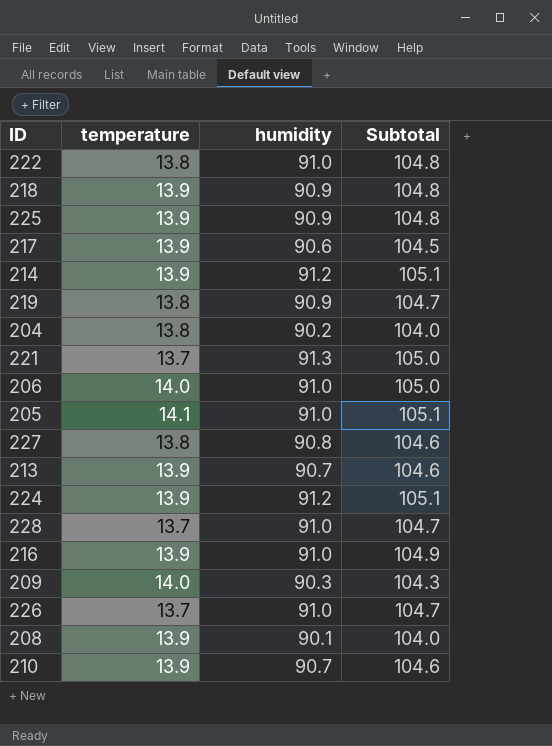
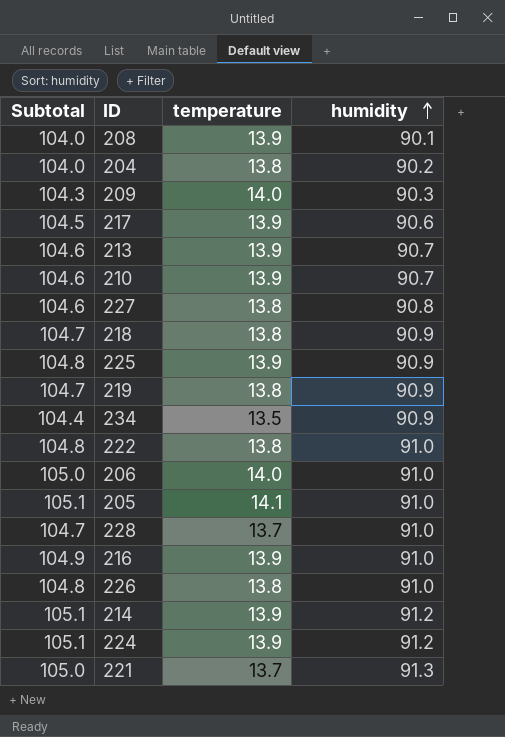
row order: none -> humidity ascending
column Subtotal | position: 4 -> 1
218 | Subtotal: 104.8 -> 104.7
218 | temperature: 13.9 -> 13.8
row 234: none -> 104.4 | 13.5 | 90.9
226 | Subtotal: 104.7 -> 104.8
226 | temperature: 13.7 -> 13.8

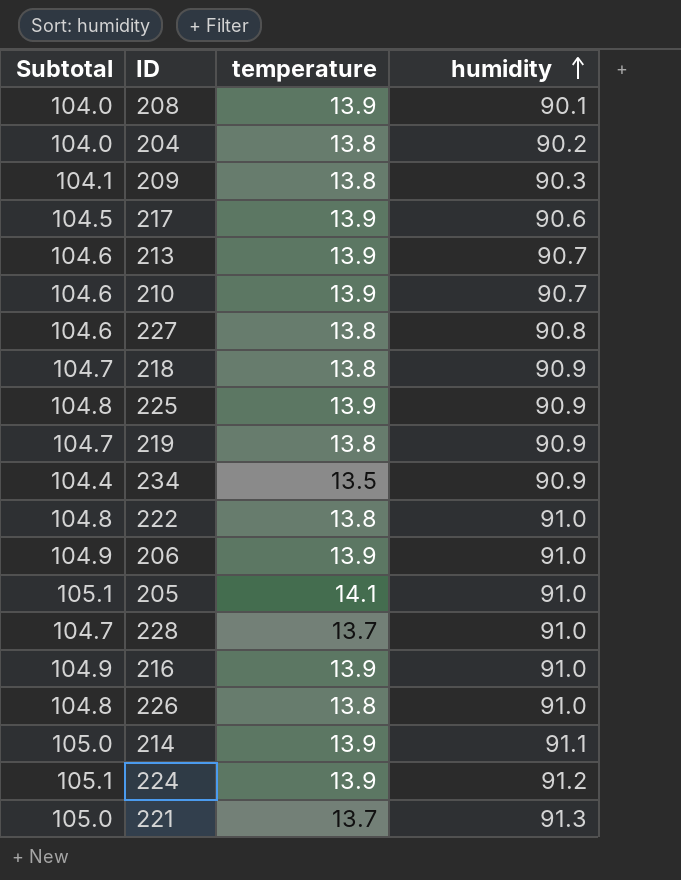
209 | Subtotal: 104.3 -> 104.1
209 | temperature: 14.0 -> 13.8
206 | Subtotal: 105.0 -> 104.9
206 | temperature: 14.0 -> 13.9
214 | Subtotal: 105.1 -> 105.0
214 | humidity: 91.2 -> 91.1

